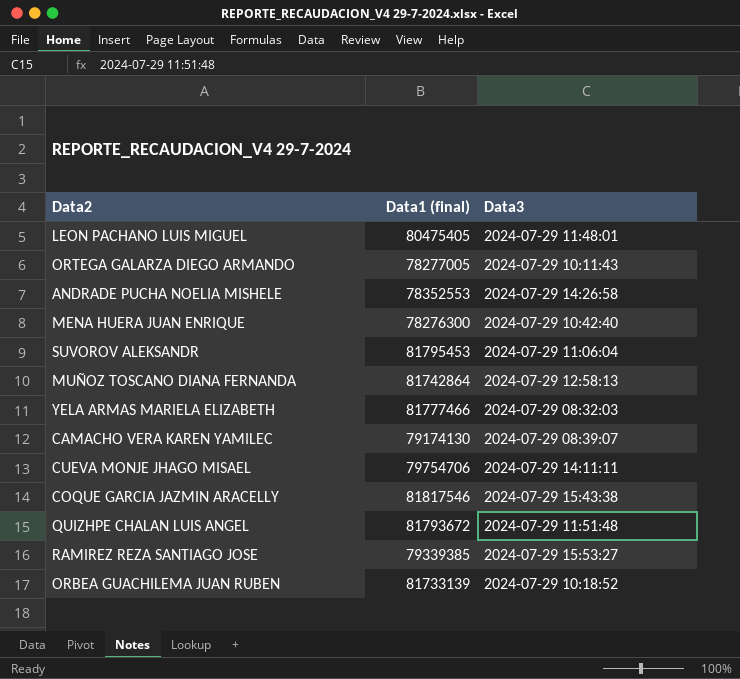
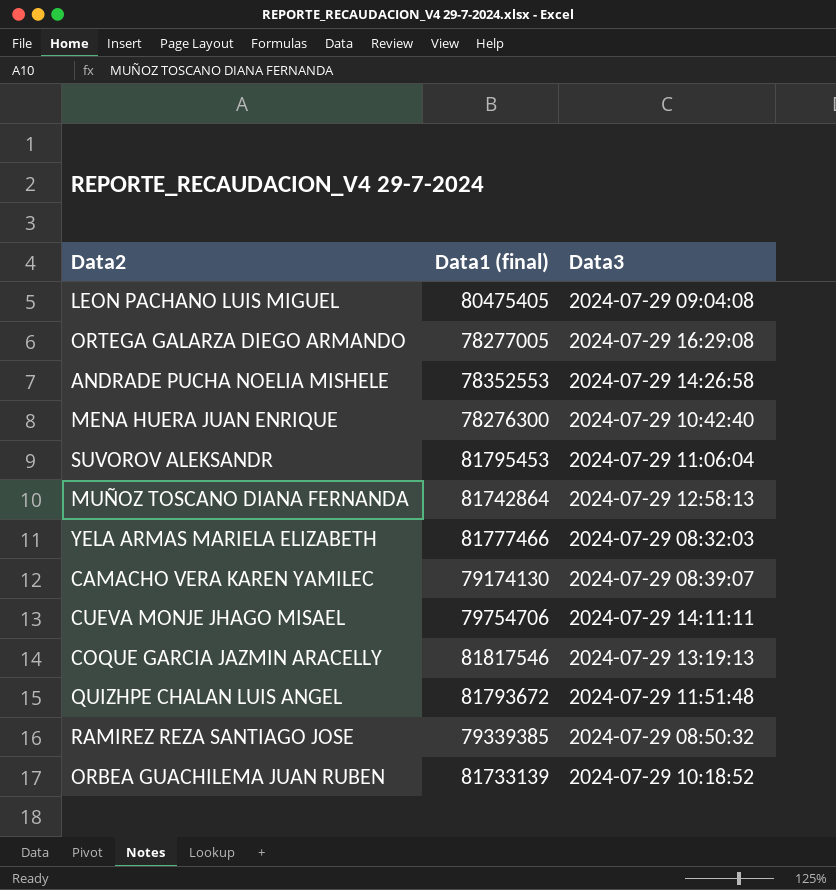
LEON PACHANO LUIS MIGUEL | Data3: 2024-07-29 11:48:01 -> 2024-07-29 09:04:08
ORTEGA GALARZA DIEGO ARMANDO | Data3: 2024-07-29 10:11:43 -> 2024-07-29 16:29:08
COQUE GARCIA JAZMIN ARACELLY | Data3: 2024-07-29 15:43:38 -> 2024-07-29 13:19:13
RAMIREZ REZA SANTIAGO JOSE | Data3: 2024-07-29 15:53:27 -> 2024-07-29 08:50:32

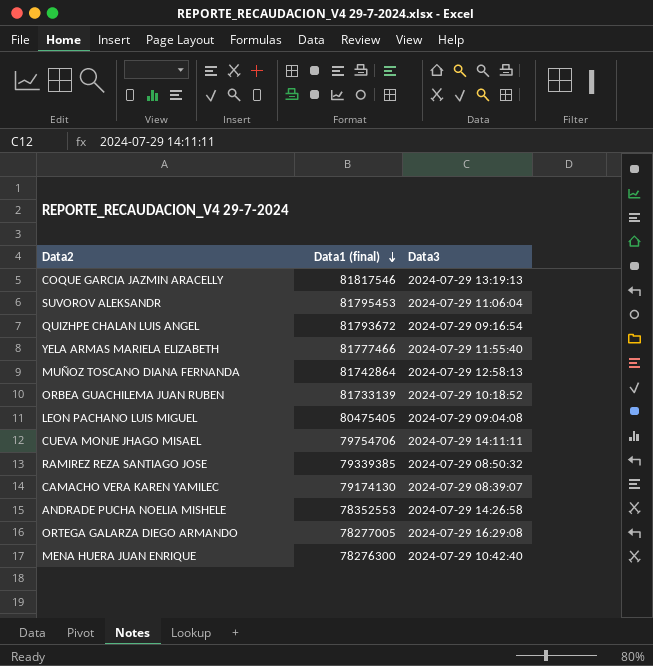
row order: none -> Data1 (final) descending
QUIZHPE CHALAN LUIS ANGEL | Data3: 2024-07-29 11:51:48 -> 2024-07-29 09:16:54
YELA ARMAS MARIELA ELIZABETH | Data3: 2024-07-29 08:32:03 -> 2024-07-29 11:55:40

